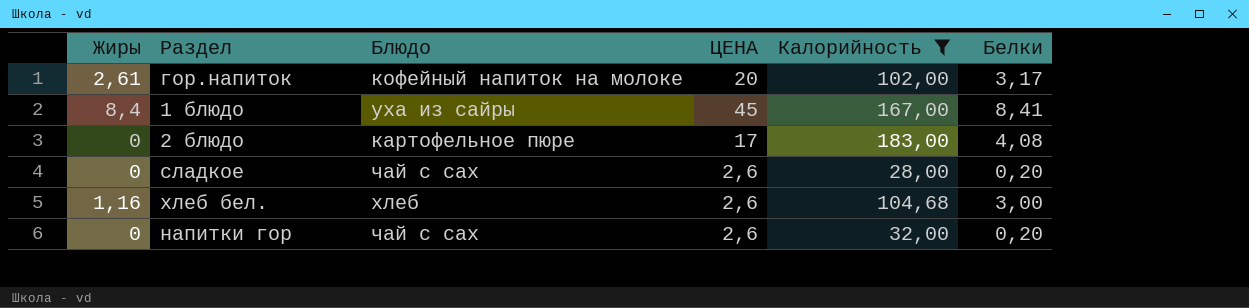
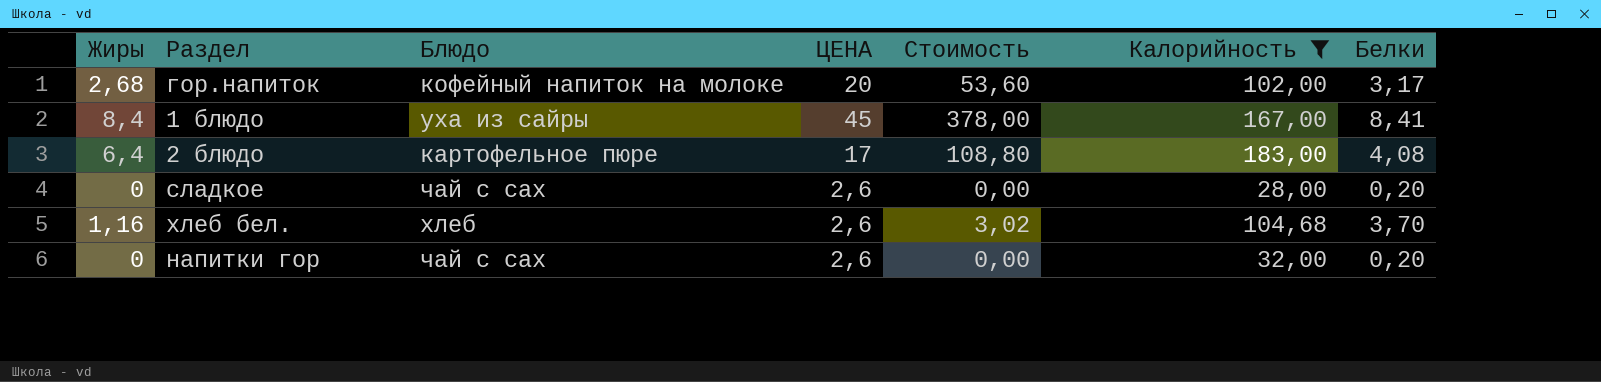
column Стоимость | formula: none -> [Жиры] * [ЦЕНА]
гор.напиток | Жиры: 2,61 -> 2,68
2 блюдо | Жиры: 0 -> 6,4
хлеб бел. | Белки: 3,00 -> 3,70

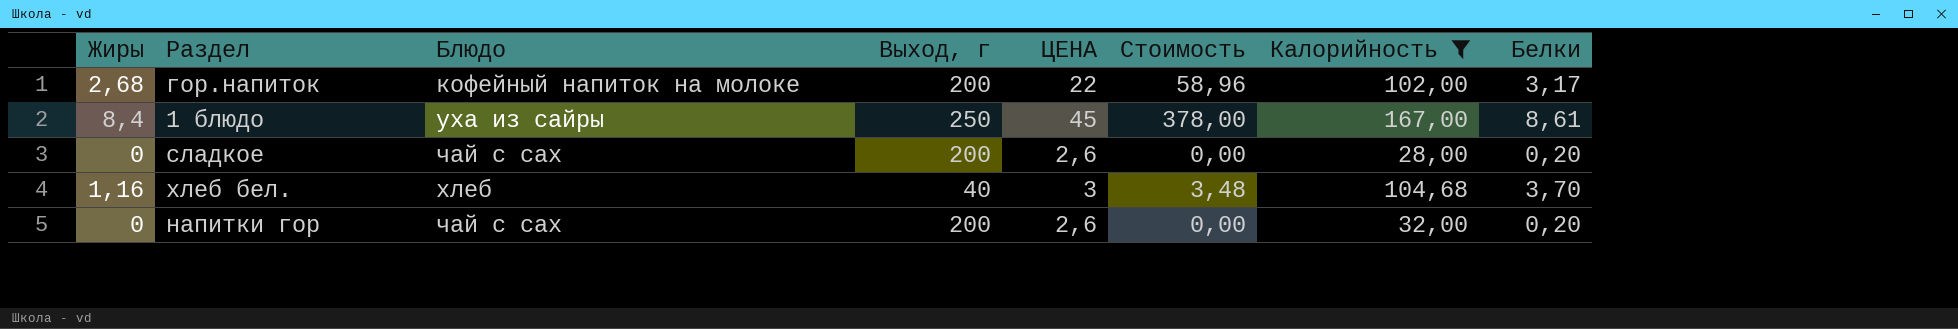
column Выход, г | position: none -> 4
row 2 блюдо: 6,4 | картофельное пюре | 17 | 108,80 | 183,00 | 4,08 -> none
гор.напиток | ЦЕНА: 20 -> 22
гор.напиток | Стоимость: 53,60 -> 58,96
1 блюдо | Белки: 8,41 -> 8,61
хлеб бел. | ЦЕНА: 2,6 -> 3
хлеб бел. | Стоимость: 3,02 -> 3,48

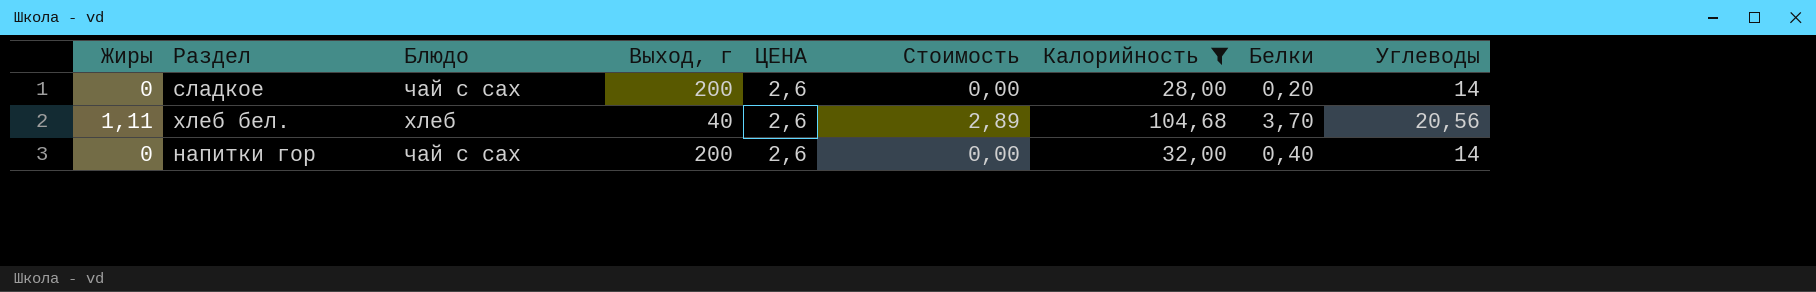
column Углеводы | position: none -> 9
row гор.напиток: 2,68 | кофейный напиток на молоке | 200 | 22 | 58,96 | 102,00 | 3,17 -> none
row 1 блюдо: 8,4 | уха из сайры | 250 | 45 | 378,00 | 167,00 | 8,61 -> none
хлеб бел. | Жиры: 1,16 -> 1,11
хлеб бел. | ЦЕНА: 3 -> 2,6
хлеб бел. | Стоимость: 3,48 -> 2,89
напитки гор | Белки: 0,20 -> 0,40

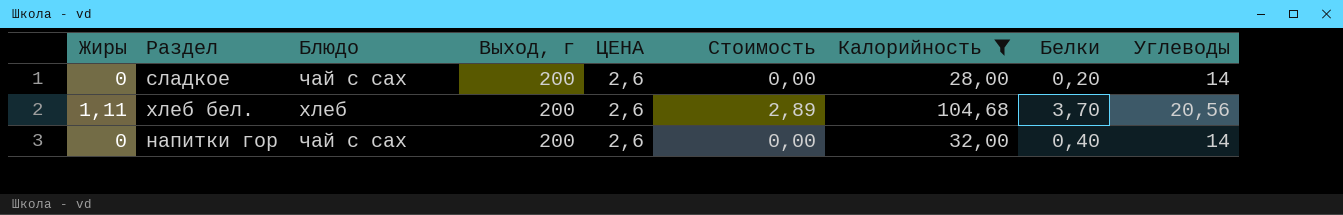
хлеб бел. | Выход, г: 40 -> 200

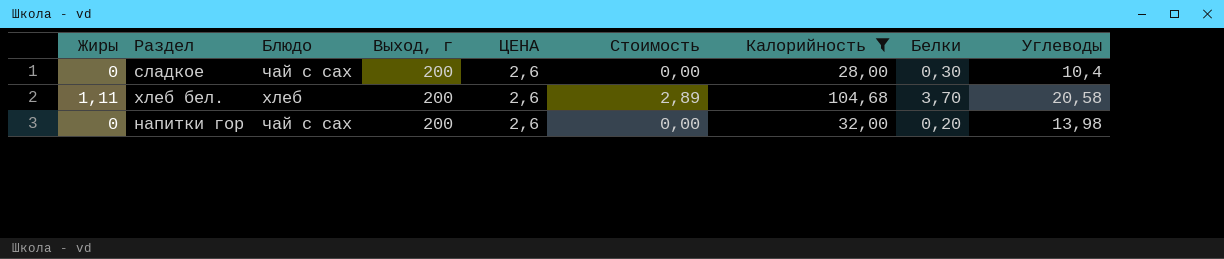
сладкое | Белки: 0,20 -> 0,30
сладкое | Углеводы: 14 -> 10,4
хлеб бел. | Углеводы: 20,56 -> 20,58
напитки гор | Белки: 0,40 -> 0,20
напитки гор | Углеводы: 14 -> 13,98

